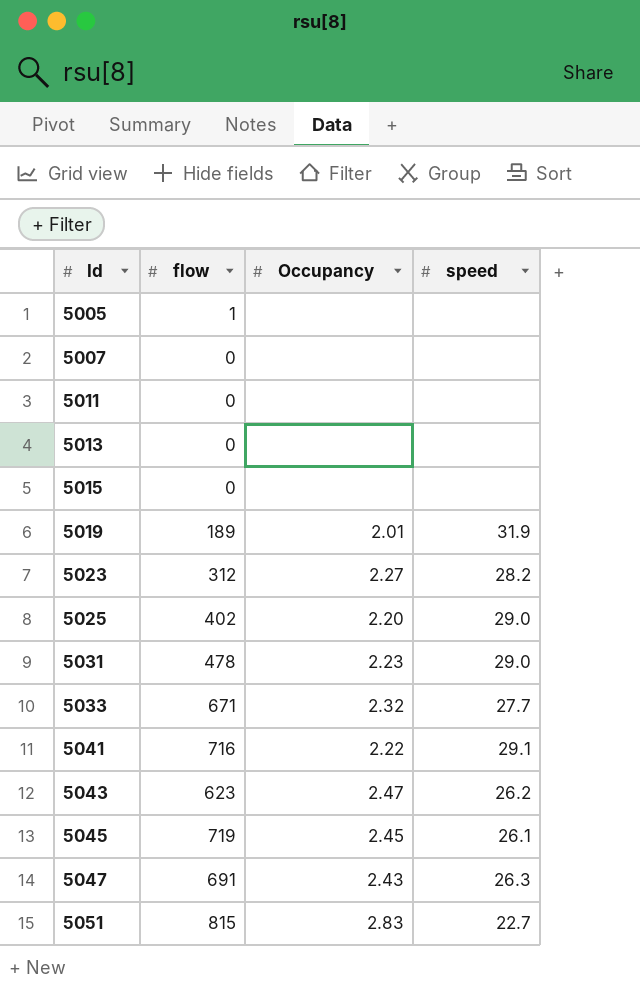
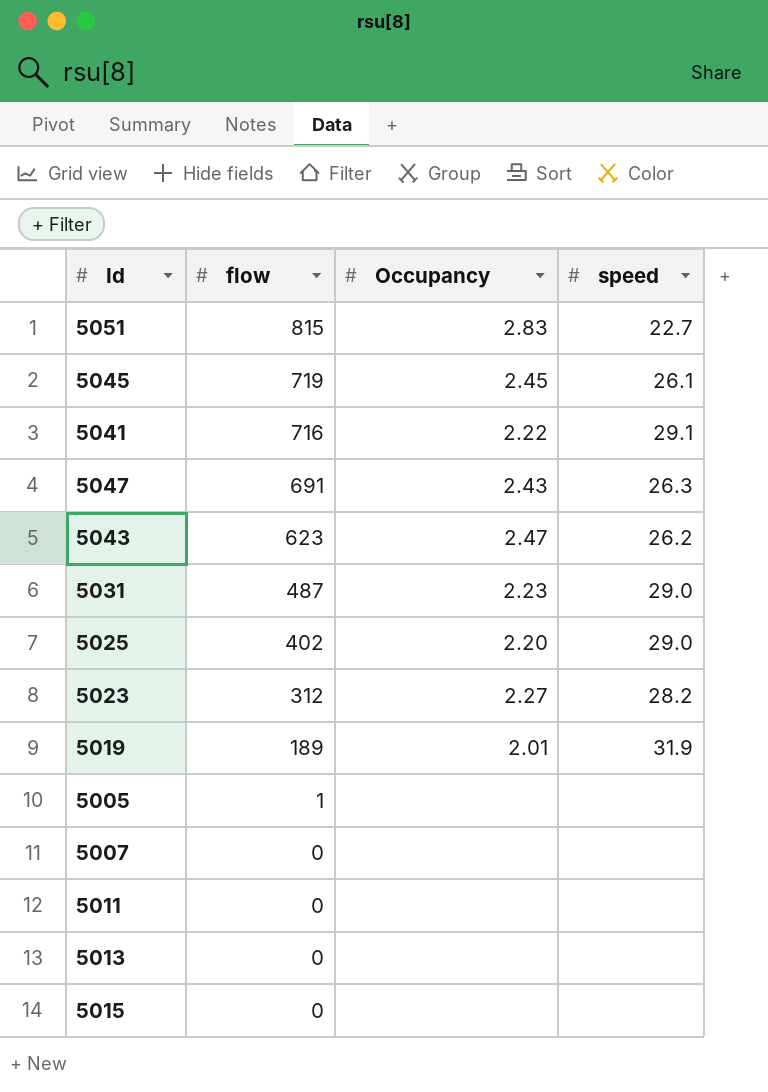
row order: Id ascending -> flow descending
row 5033: 671 | 2.32 | 27.7 -> none
5031 | flow: 478 -> 487

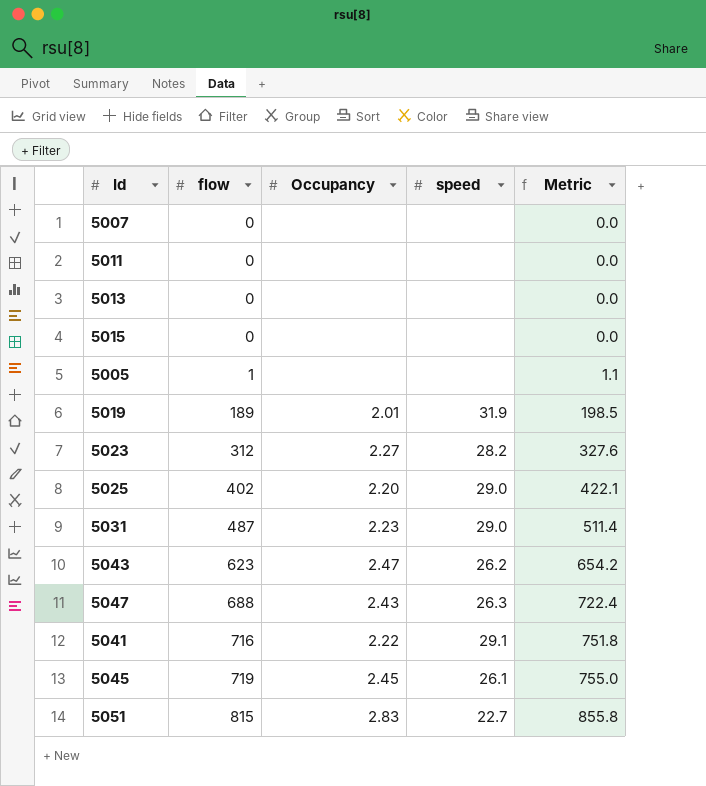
row order: flow descending -> flow ascending
column Metric | formula: none -> [flow] * 1.05
5047 | flow: 691 -> 688

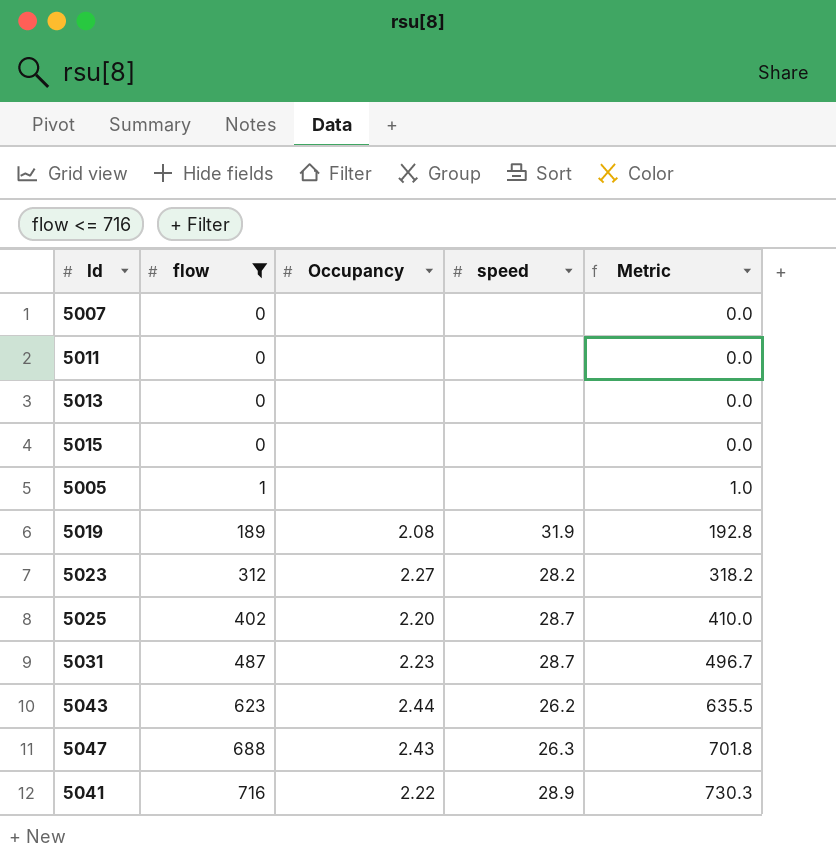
filter: none -> flow <= 716
column Metric | formula: [flow] * 1.05 -> [flow] * 1.02
5019 | Occupancy: 2.01 -> 2.08
5025 | speed: 29.0 -> 28.7
5031 | speed: 29.0 -> 28.7
5043 | Occupancy: 2.47 -> 2.44
5041 | speed: 29.1 -> 28.9

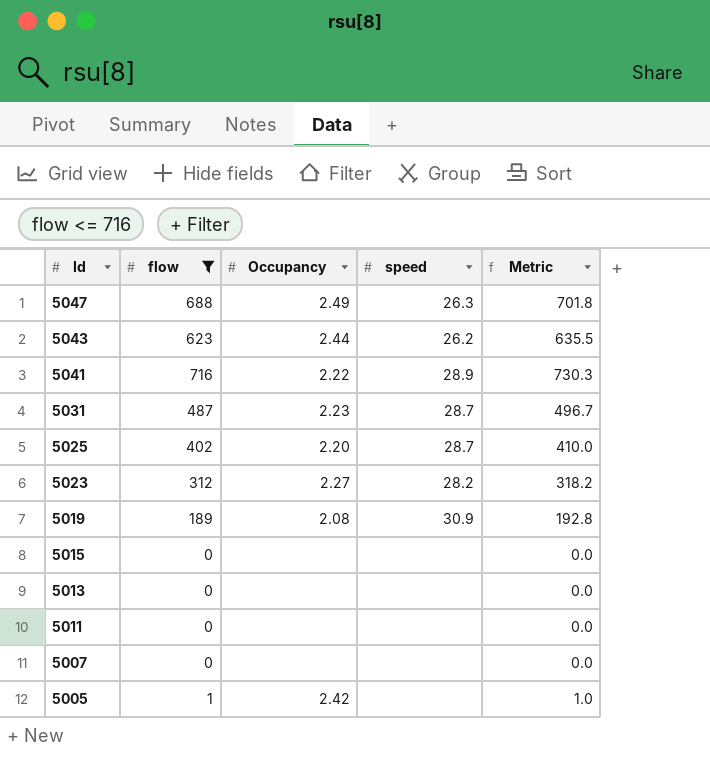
row order: flow ascending -> Id descending
5047 | Occupancy: 2.43 -> 2.49
5019 | speed: 31.9 -> 30.9
5005 | Occupancy: none -> 2.42

